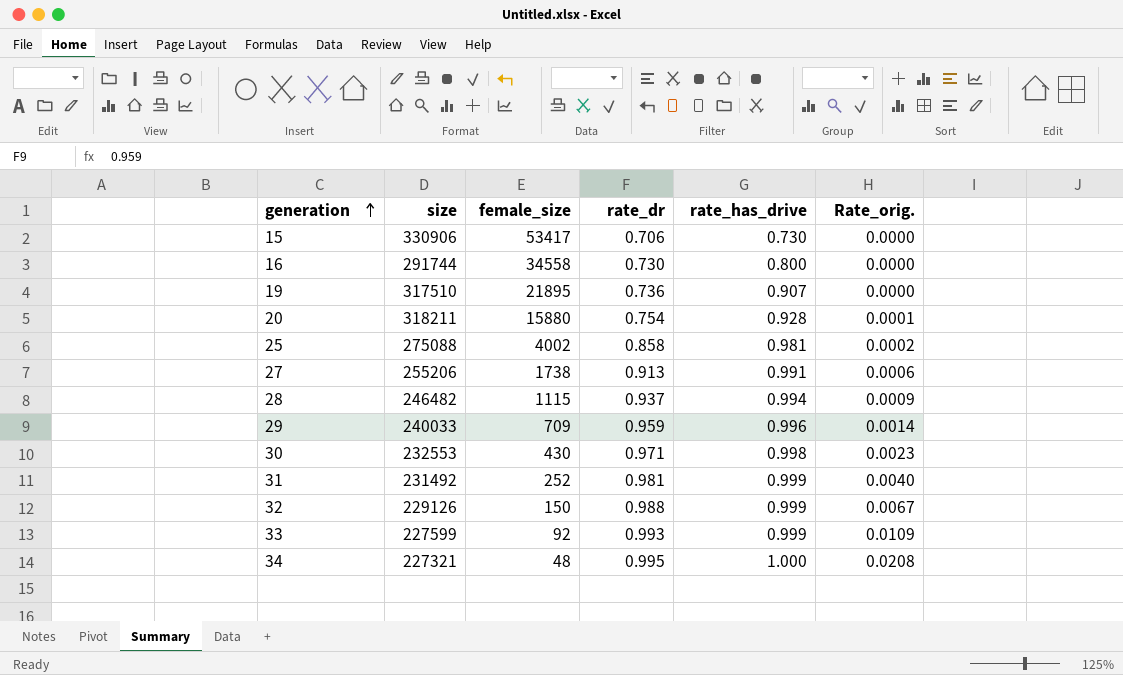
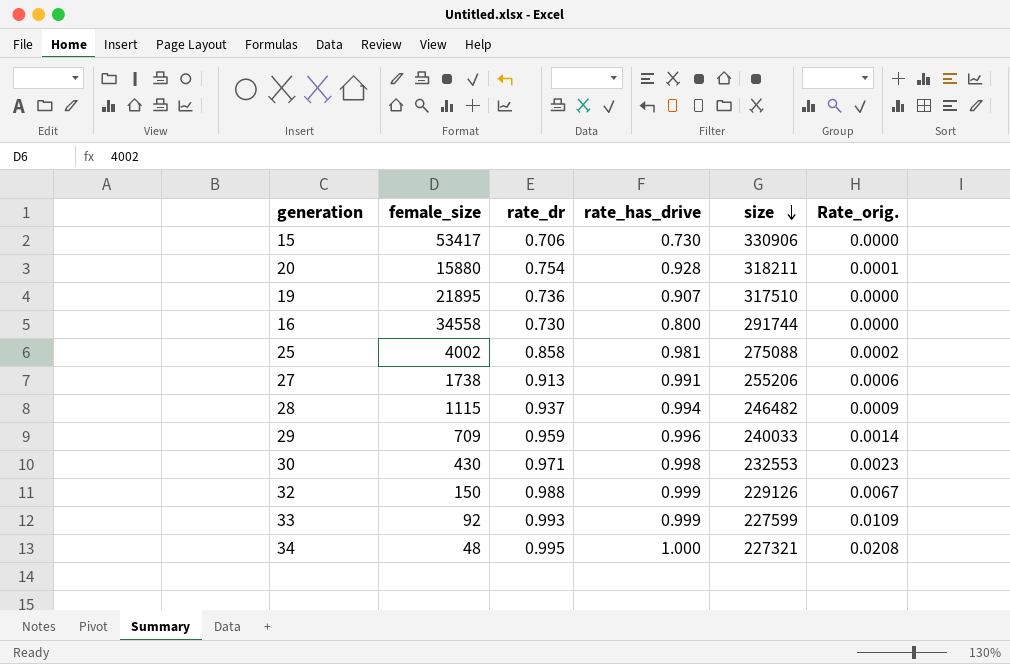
row order: generation ascending -> size descending
column size | position: 2 -> 5
row 31: 231492 | 252 | 0.981 | 0.999 | 0.0040 -> none

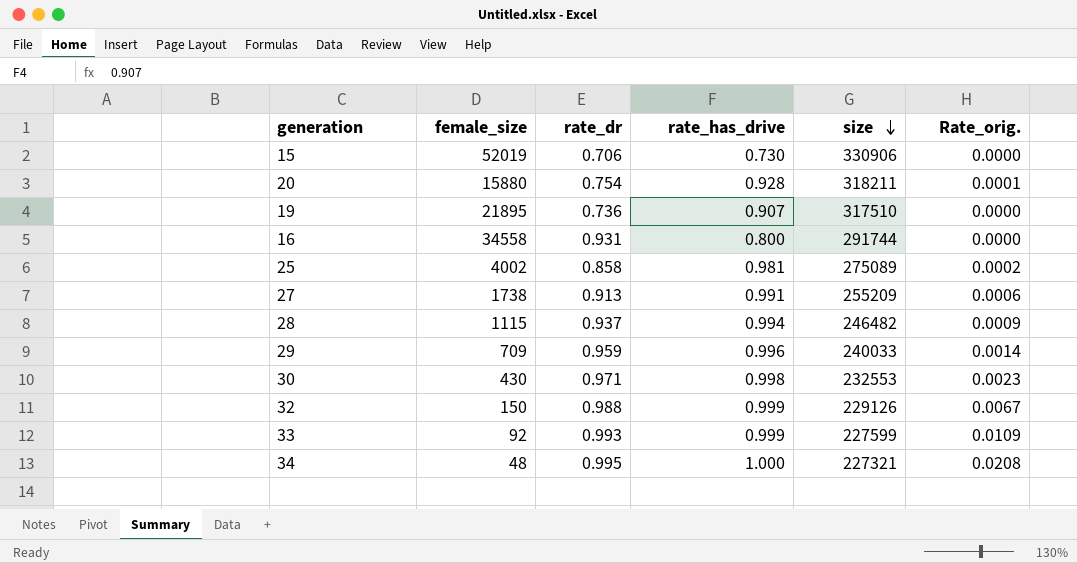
15 | female_size: 53417 -> 52019
16 | rate_dr: 0.730 -> 0.931
25 | size: 275088 -> 275089
27 | size: 255206 -> 255209

